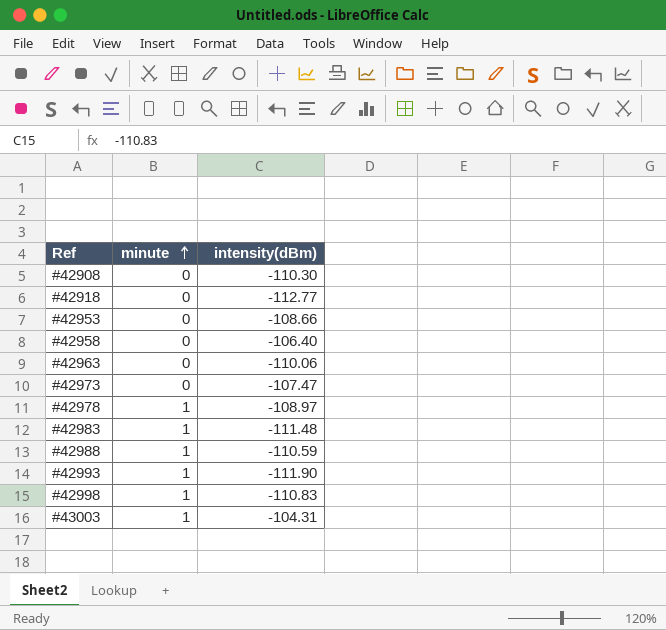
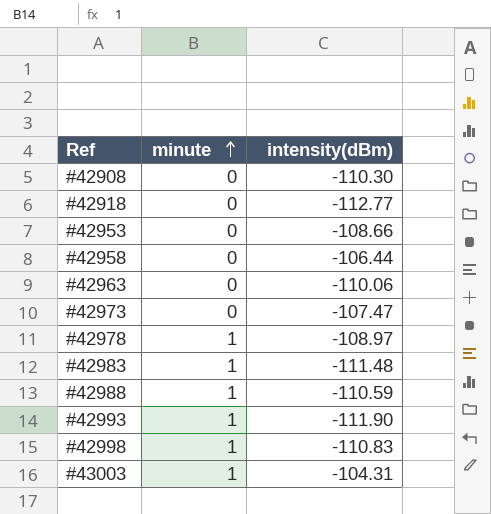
#42958 | intensity(dBm): -106.40 -> -106.44

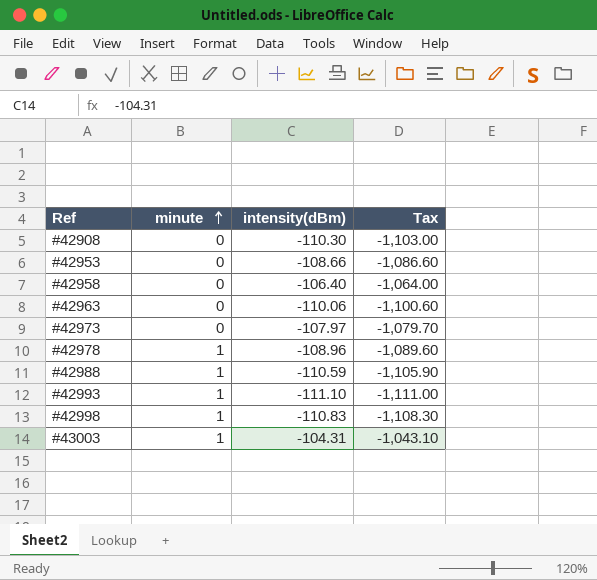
column Tax | formula: none -> [intensity(dBm)] * 10
row #42918: 0 | -112.77 -> none
row #42983: 1 | -111.48 -> none
#42958 | intensity(dBm): -106.44 -> -106.40
#42973 | intensity(dBm): -107.47 -> -107.97
#42978 | intensity(dBm): -108.97 -> -108.96
#42993 | intensity(dBm): -111.90 -> -111.10

